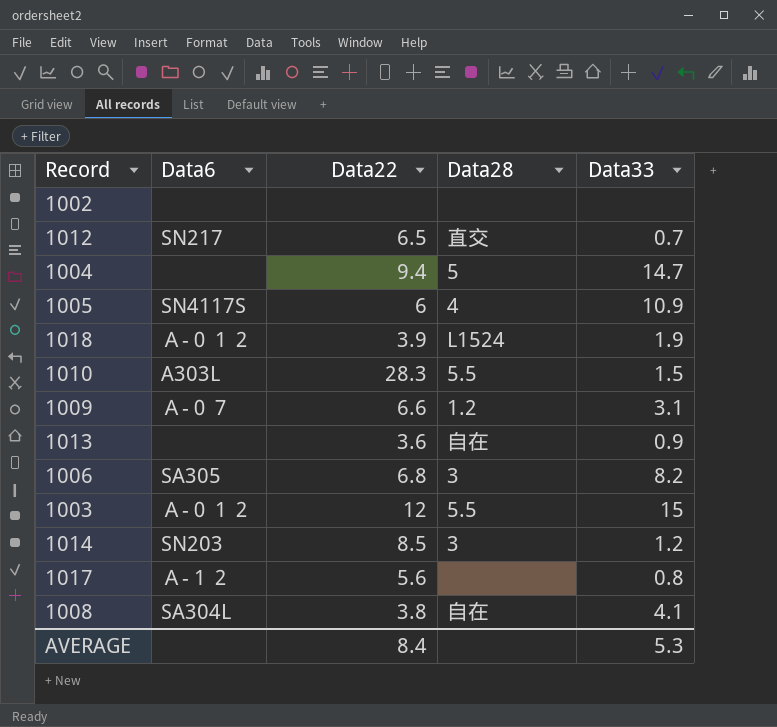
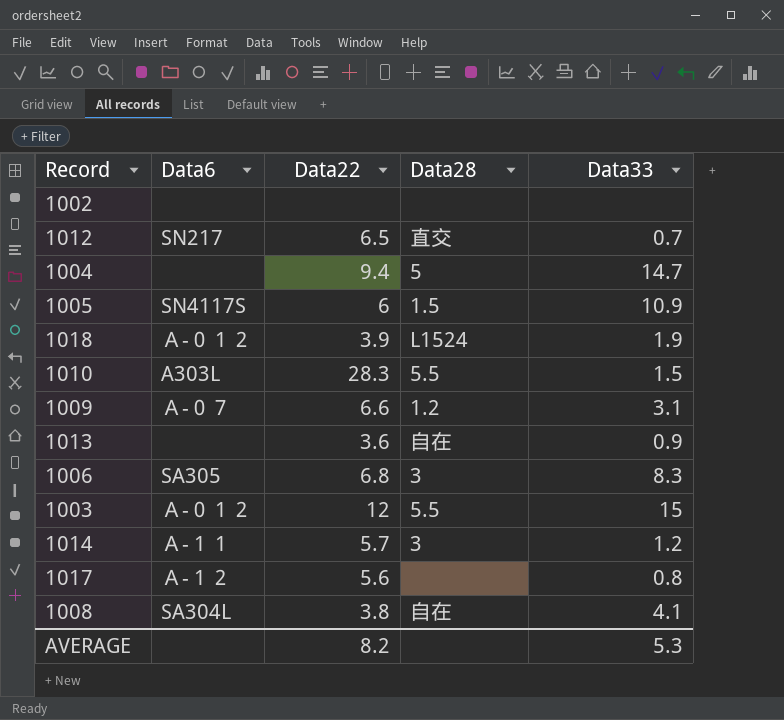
1005 | Data28: 4 -> 1.5
1006 | Data33: 8.2 -> 8.3
1014 | Data6: SN203 -> Ａ-１１
1014 | Data22: 8.5 -> 5.7
AVERAGE | Data22: 8.4 -> 8.2

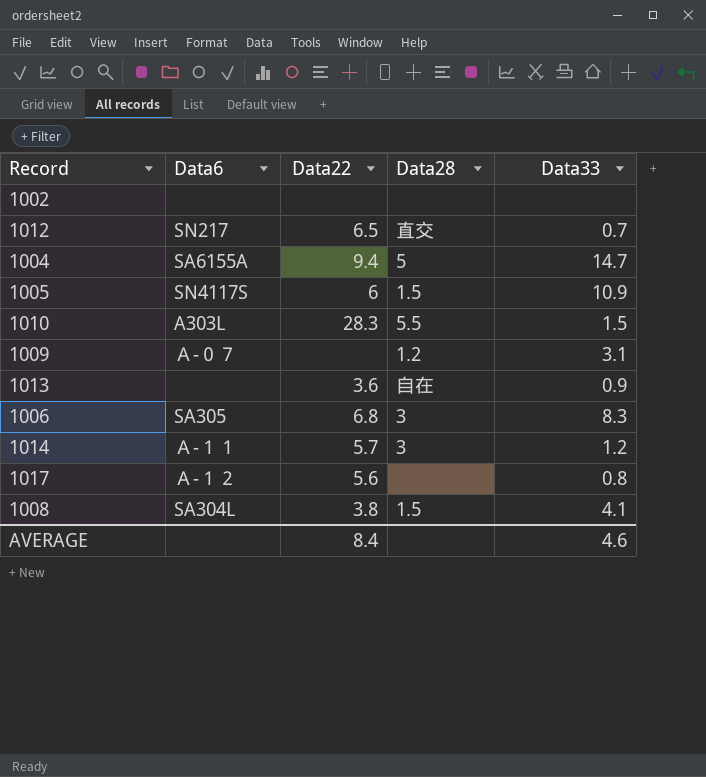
row 1018: Ａ-０１２ | 3.9 | L1524 | 1.9 -> none
row 1003: Ａ-０１２ | 12 | 5.5 | 15 -> none
1004 | Data6: none -> SA6155A
1009 | Data22: 6.6 -> none
1008 | Data28: 自在 -> 1.5
AVERAGE | Data22: 8.2 -> 8.4
AVERAGE | Data33: 5.3 -> 4.6

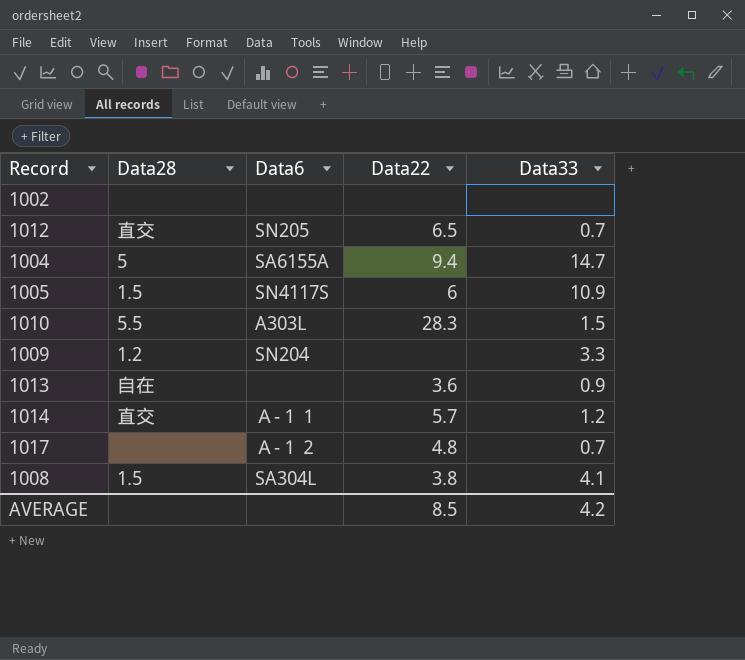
column Data28 | position: 4 -> 2
row 1006: SA305 | 6.8 | 3 | 8.3 -> none
1012 | Data6: SN217 -> SN205
1009 | Data6: Ａ-０７ -> SN204
1009 | Data33: 3.1 -> 3.3
1014 | Data28: 3 -> 直交
1017 | Data22: 5.6 -> 4.8
1017 | Data33: 0.8 -> 0.7
AVERAGE | Data22: 8.4 -> 8.5
AVERAGE | Data33: 4.6 -> 4.2

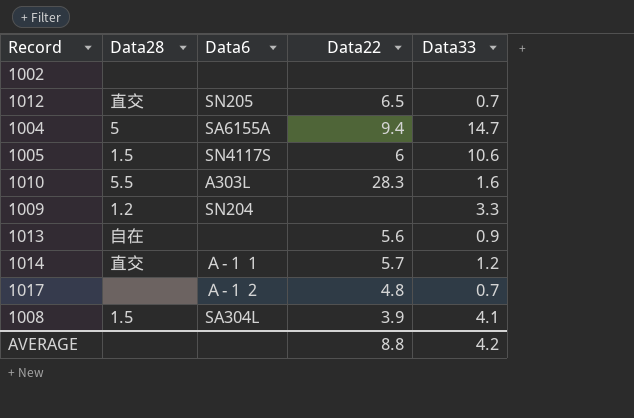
1005 | Data33: 10.9 -> 10.6
1010 | Data33: 1.5 -> 1.6
1013 | Data22: 3.6 -> 5.6
1008 | Data22: 3.8 -> 3.9
AVERAGE | Data22: 8.5 -> 8.8

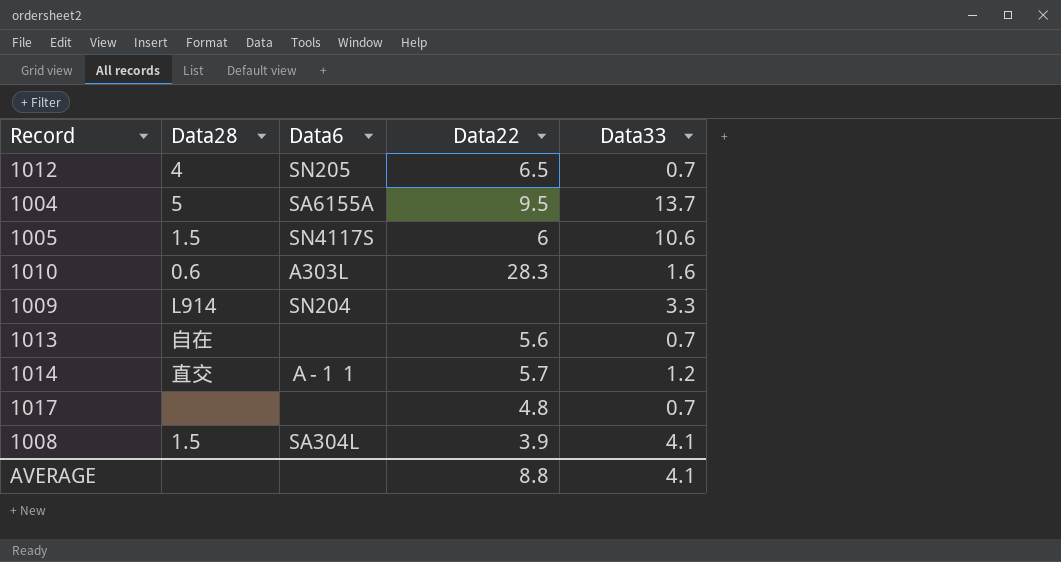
row 1002: none | none | none | none -> none
1012 | Data28: 直交 -> 4
1004 | Data22: 9.4 -> 9.5
1004 | Data33: 14.7 -> 13.7
1010 | Data28: 5.5 -> 0.6
1009 | Data28: 1.2 -> L914
1013 | Data33: 0.9 -> 0.7
1017 | Data6: Ａ-１２ -> none
AVERAGE | Data33: 4.2 -> 4.1

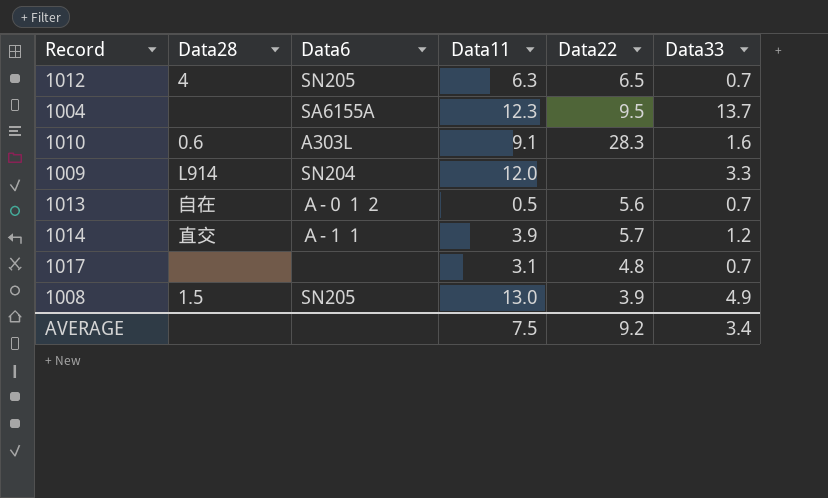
column Data11 | position: none -> 4
row 1005: 1.5 | SN4117S | 6 | 10.6 -> none
1004 | Data28: 5 -> none
1013 | Data6: none -> Ａ-０１２
1008 | Data6: SA304L -> SN205
1008 | Data33: 4.1 -> 4.9
AVERAGE | Data22: 8.8 -> 9.2
AVERAGE | Data33: 4.1 -> 3.4

